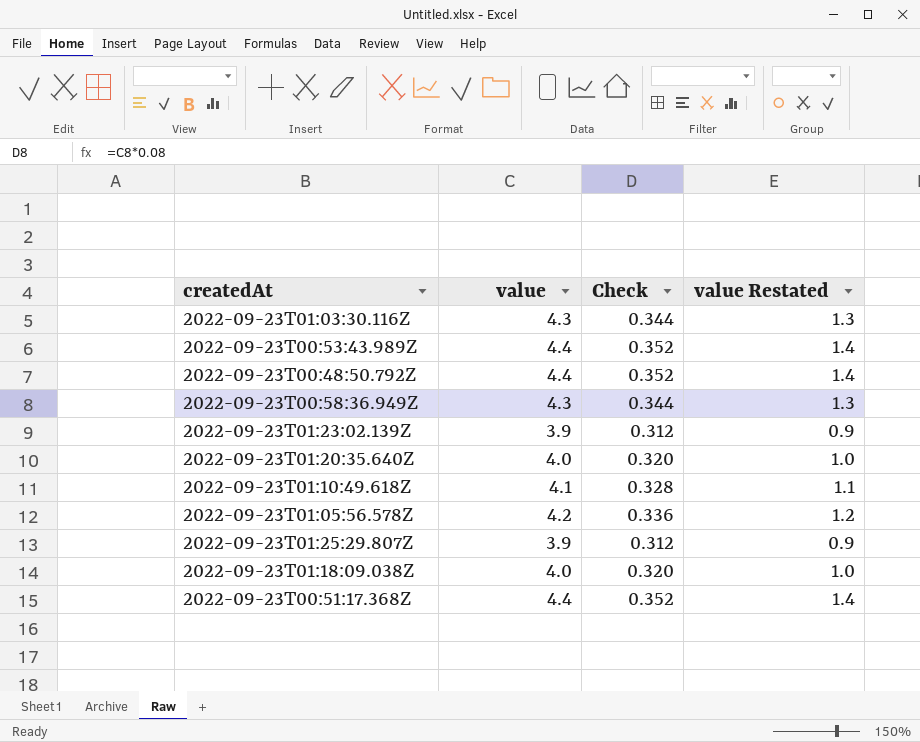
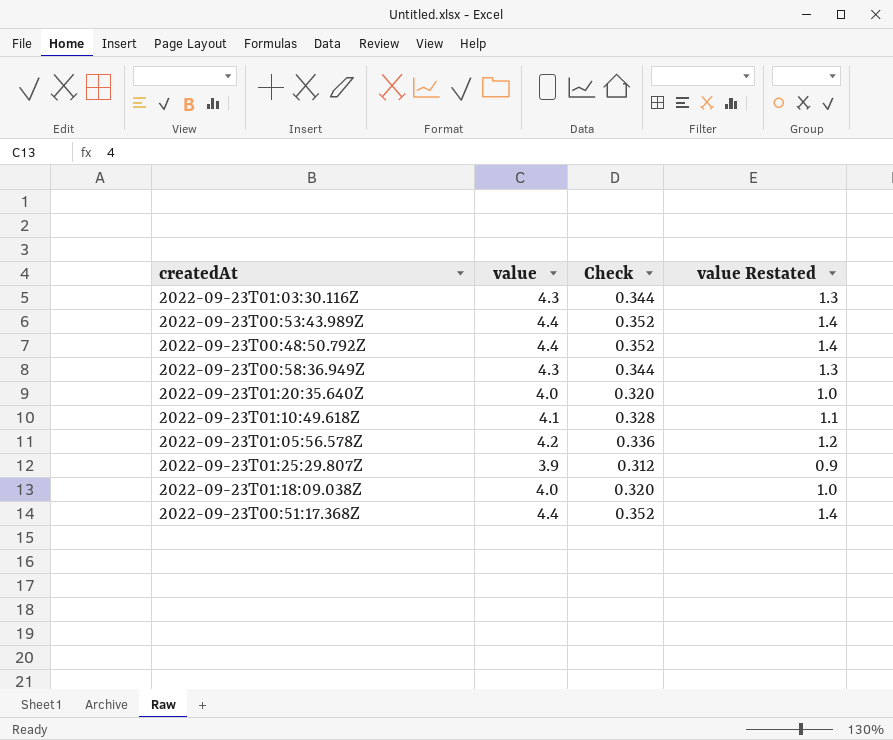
row 2022-09-23T01:23:02.139Z: 3.9 | 0.312 | 0.9 -> none

